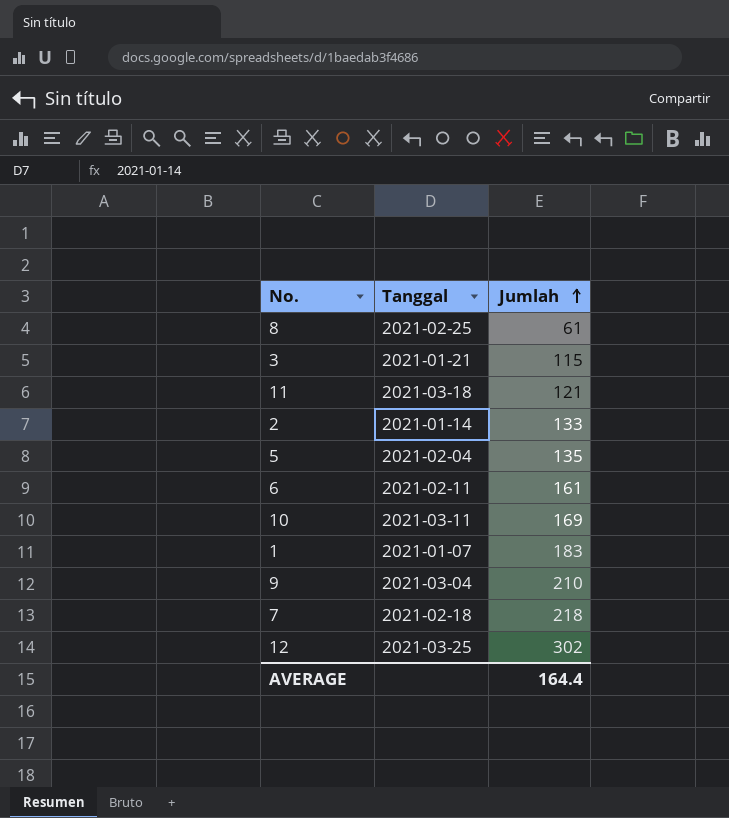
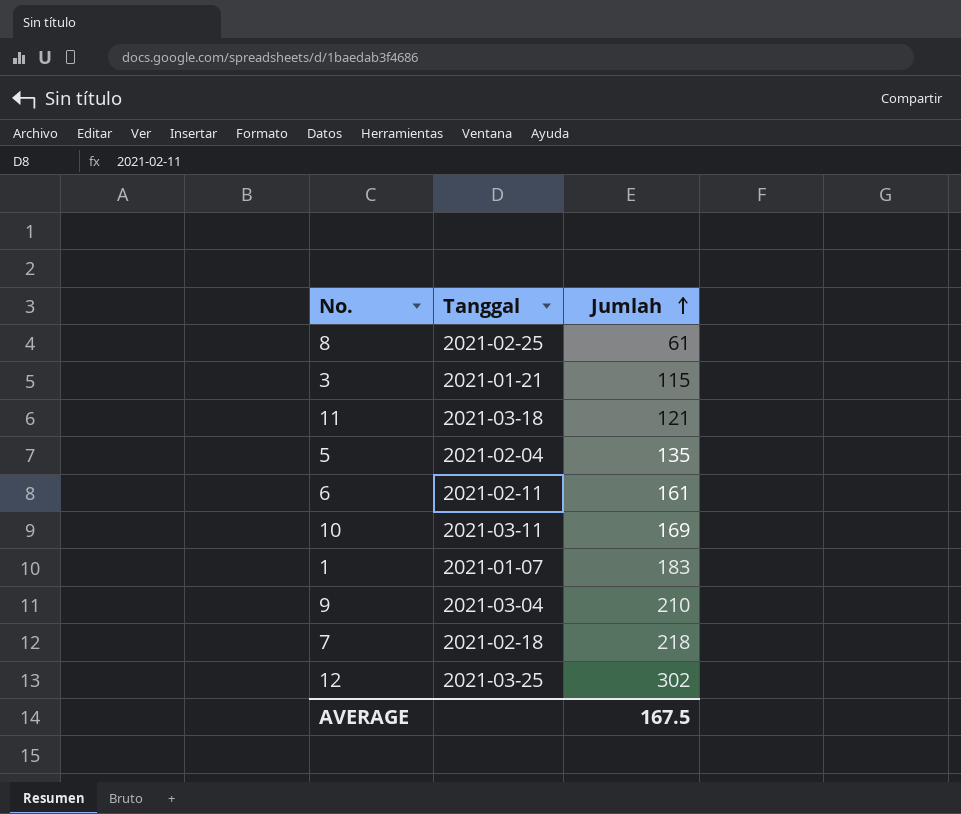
row 2: 2021-01-14 | 133 -> none
AVERAGE | Jumlah: 164.4 -> 167.5

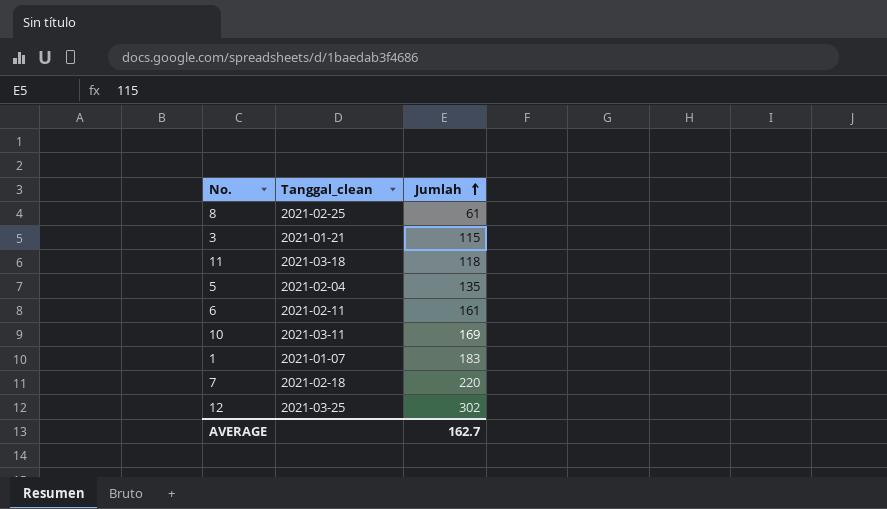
column name: Tanggal -> Tanggal_clean
row 9: 2021-03-04 | 210 -> none
11 | Jumlah: 121 -> 118
7 | Jumlah: 218 -> 220
AVERAGE | Jumlah: 167.5 -> 162.7

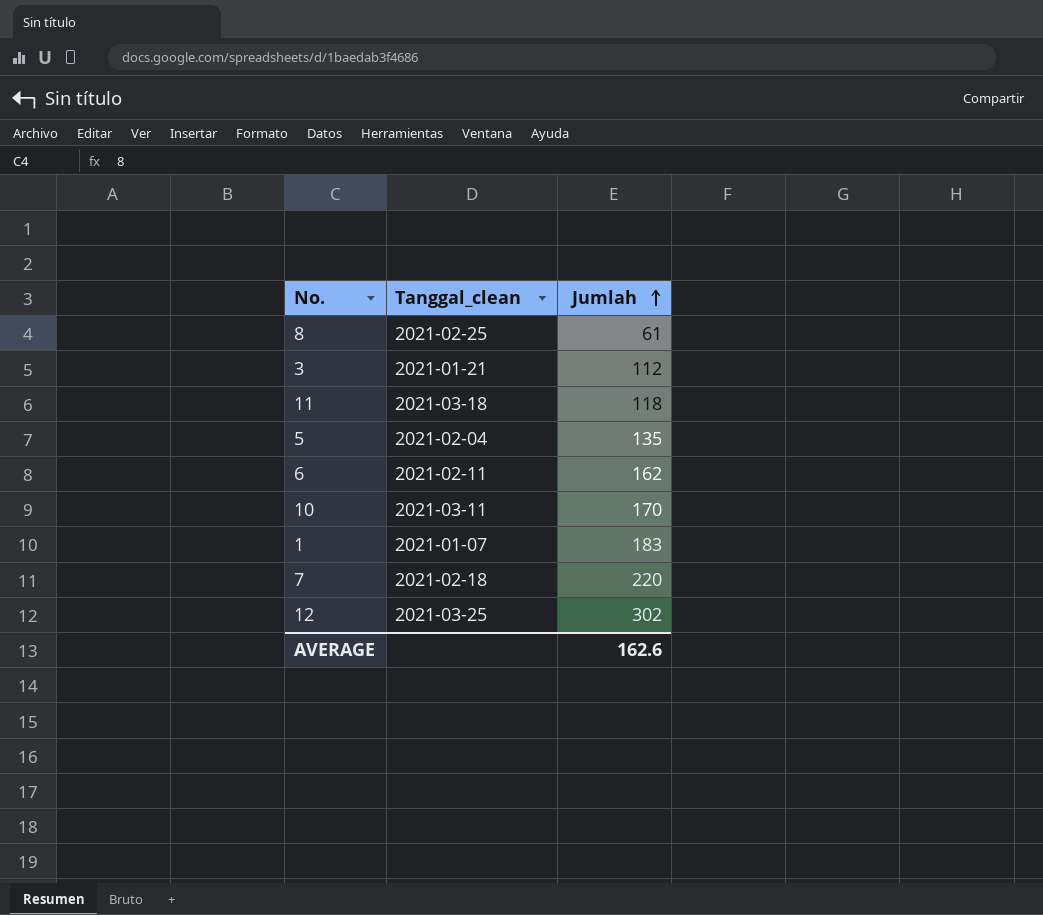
3 | Jumlah: 115 -> 112
6 | Jumlah: 161 -> 162
10 | Jumlah: 169 -> 170
AVERAGE | Jumlah: 162.7 -> 162.6

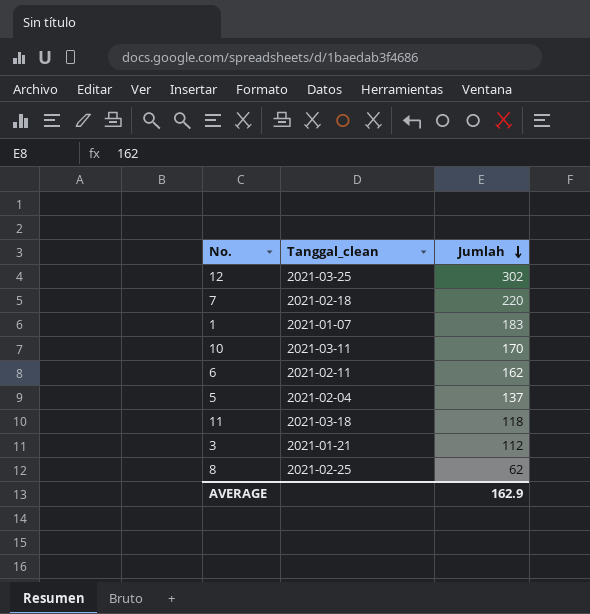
row order: Jumlah ascending -> Jumlah descending
5 | Jumlah: 135 -> 137
8 | Jumlah: 61 -> 62
AVERAGE | Jumlah: 162.6 -> 162.9

